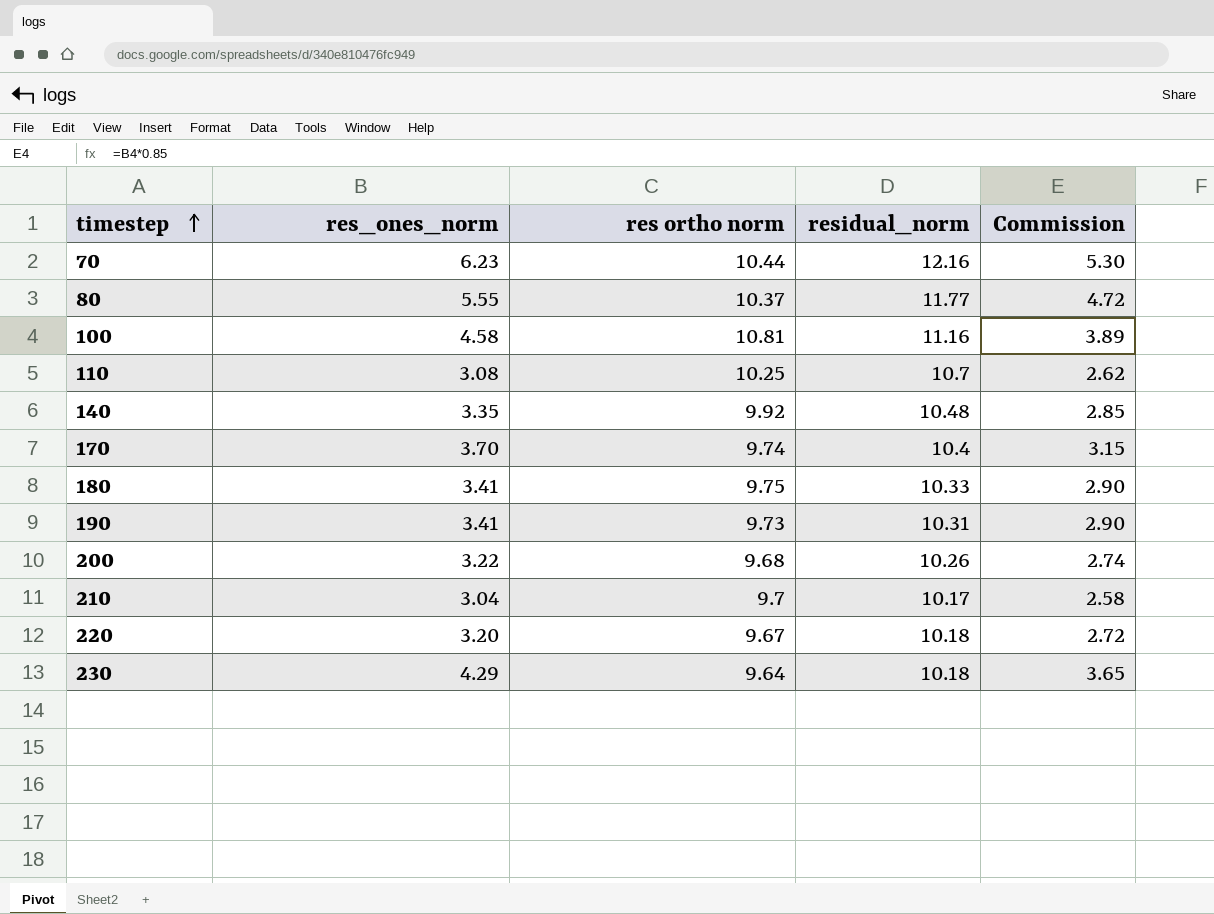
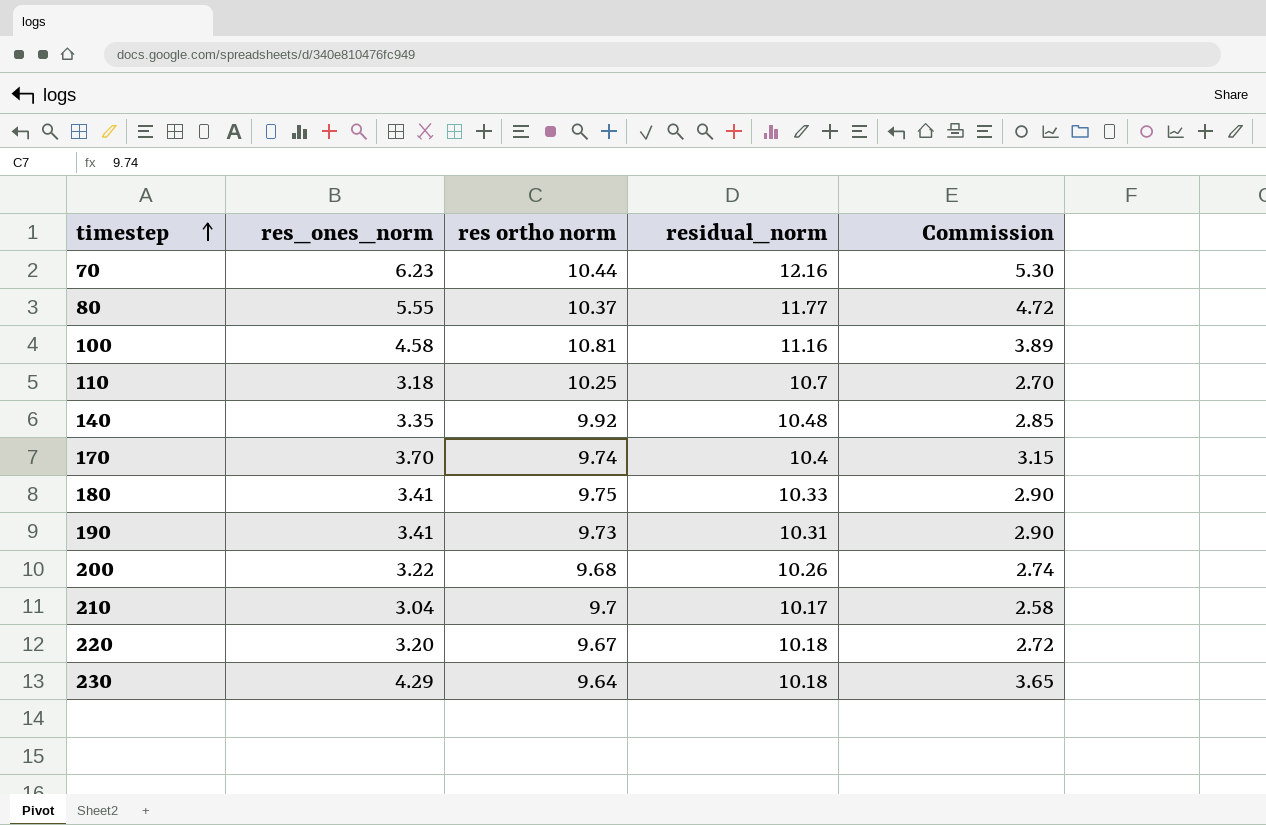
110 | res_ones_norm: 3.08 -> 3.18
110 | Commission: 2.62 -> 2.70

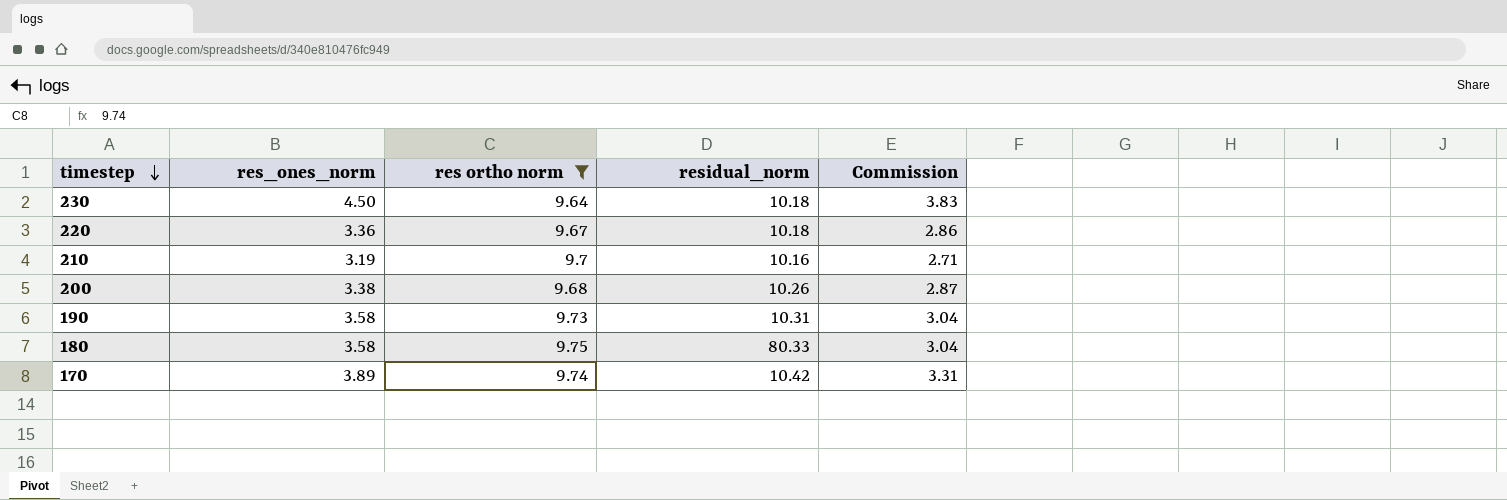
filter: none -> res ortho norm <= 9.75
row order: timestep ascending -> timestep descending
230 | res_ones_norm: 4.29 -> 4.50
230 | Commission: 3.65 -> 3.83
220 | res_ones_norm: 3.20 -> 3.36
220 | Commission: 2.72 -> 2.86
210 | res_ones_norm: 3.04 -> 3.19
210 | residual_norm: 10.17 -> 10.16
210 | Commission: 2.58 -> 2.71
200 | res_ones_norm: 3.22 -> 3.38
200 | Commission: 2.74 -> 2.87
190 | res_ones_norm: 3.41 -> 3.58
190 | Commission: 2.90 -> 3.04
180 | res_ones_norm: 3.41 -> 3.58
180 | residual_norm: 10.33 -> 80.33
180 | Commission: 2.90 -> 3.04
170 | res_ones_norm: 3.70 -> 3.89
170 | residual_norm: 10.4 -> 10.42
170 | Commission: 3.15 -> 3.31

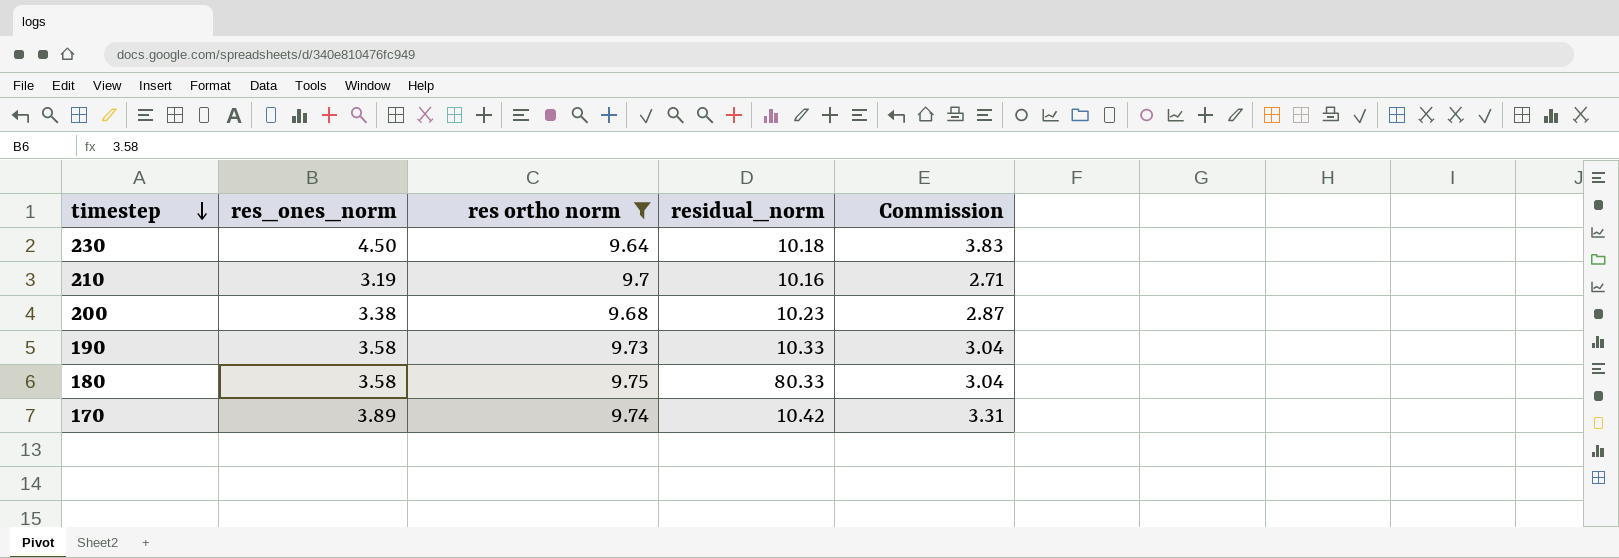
row 220: 3.36 | 9.67 | 10.18 | 2.86 -> none
200 | residual_norm: 10.26 -> 10.23
190 | residual_norm: 10.31 -> 10.33

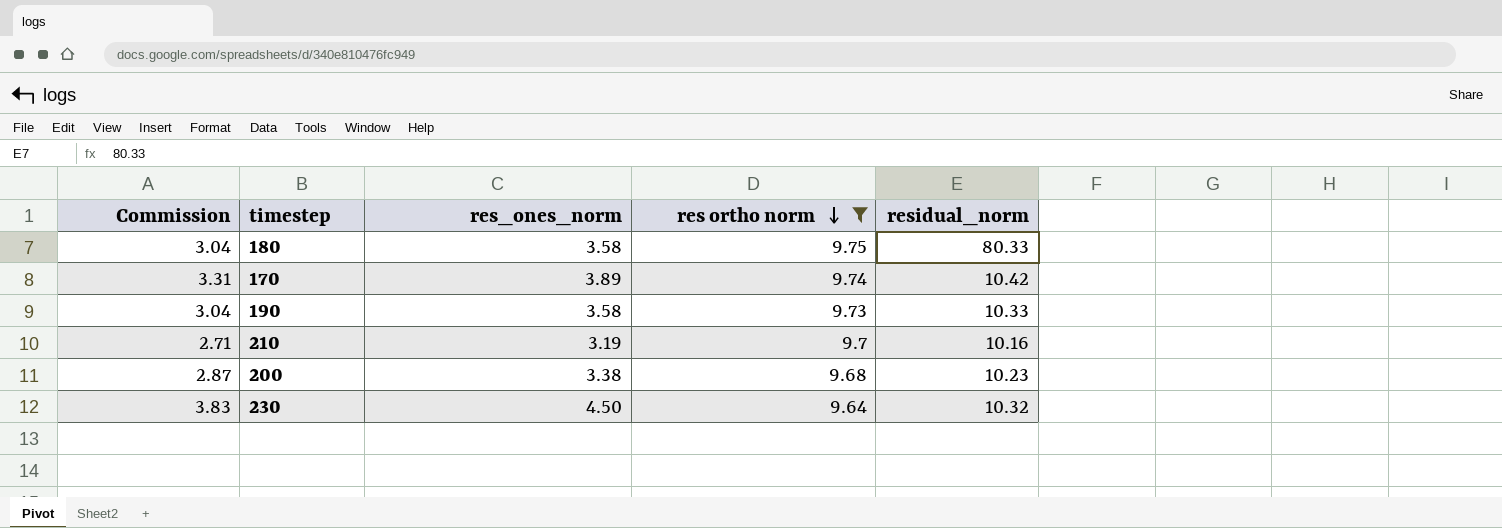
row order: timestep descending -> res ortho norm descending
column Commission | position: 5 -> 1
230 | residual_norm: 10.18 -> 10.32

